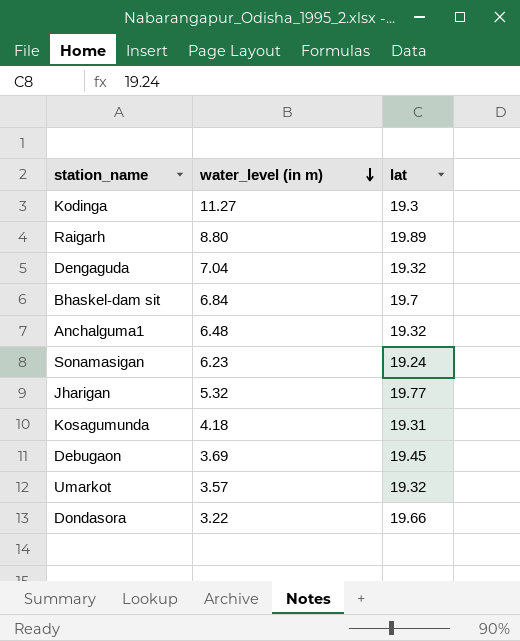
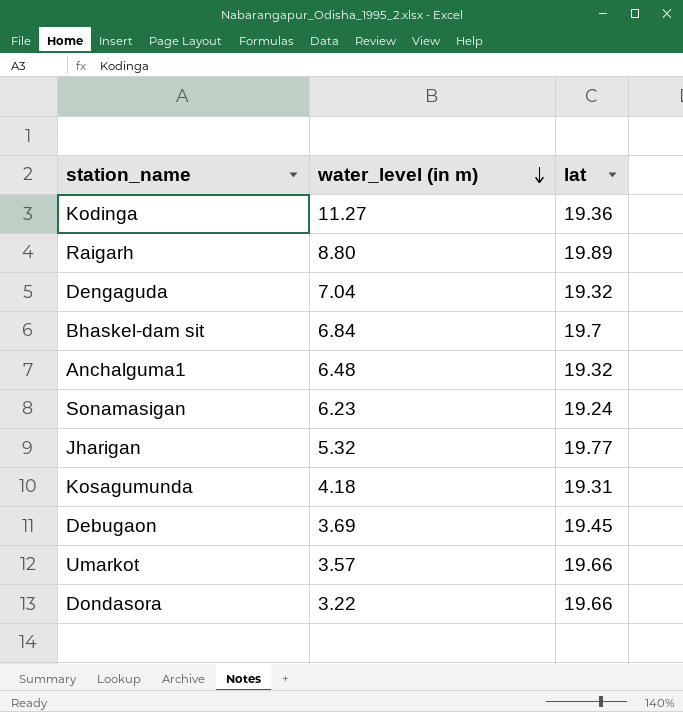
Kodinga | lat: 19.3 -> 19.36
Umarkot | lat: 19.32 -> 19.66

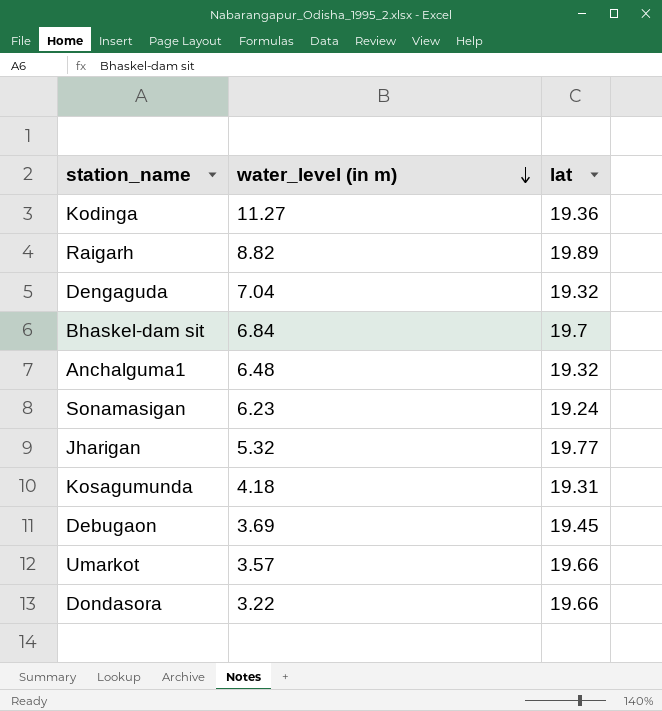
Raigarh | water_level (in m): 8.80 -> 8.82

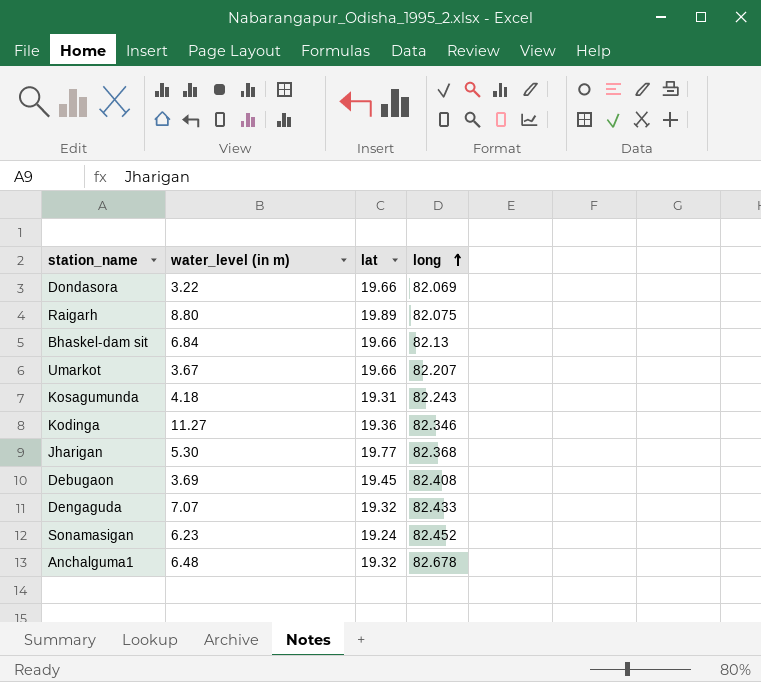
row order: water_level (in m) descending -> long ascending
column long | position: none -> 4
Raigarh | water_level (in m): 8.82 -> 8.80
Bhaskel-dam sit | lat: 19.7 -> 19.66
Umarkot | water_level (in m): 3.57 -> 3.67
Jharigan | water_level (in m): 5.32 -> 5.30
Dengaguda | water_level (in m): 7.04 -> 7.07

